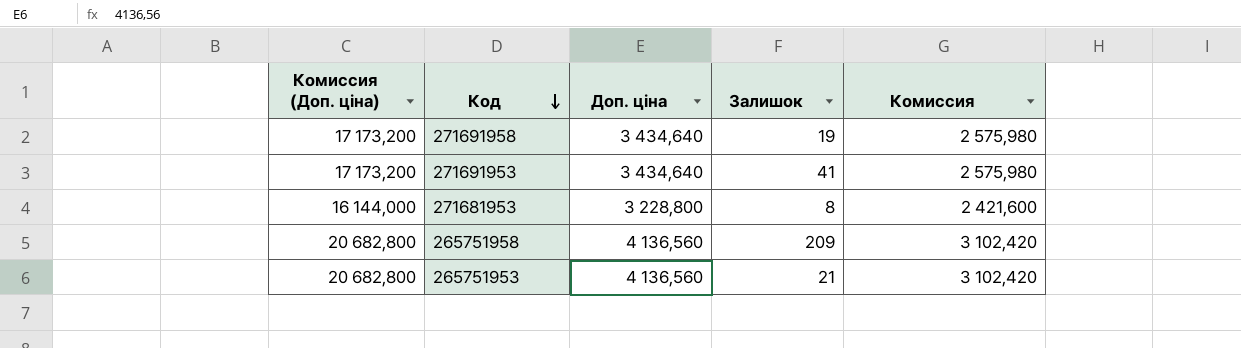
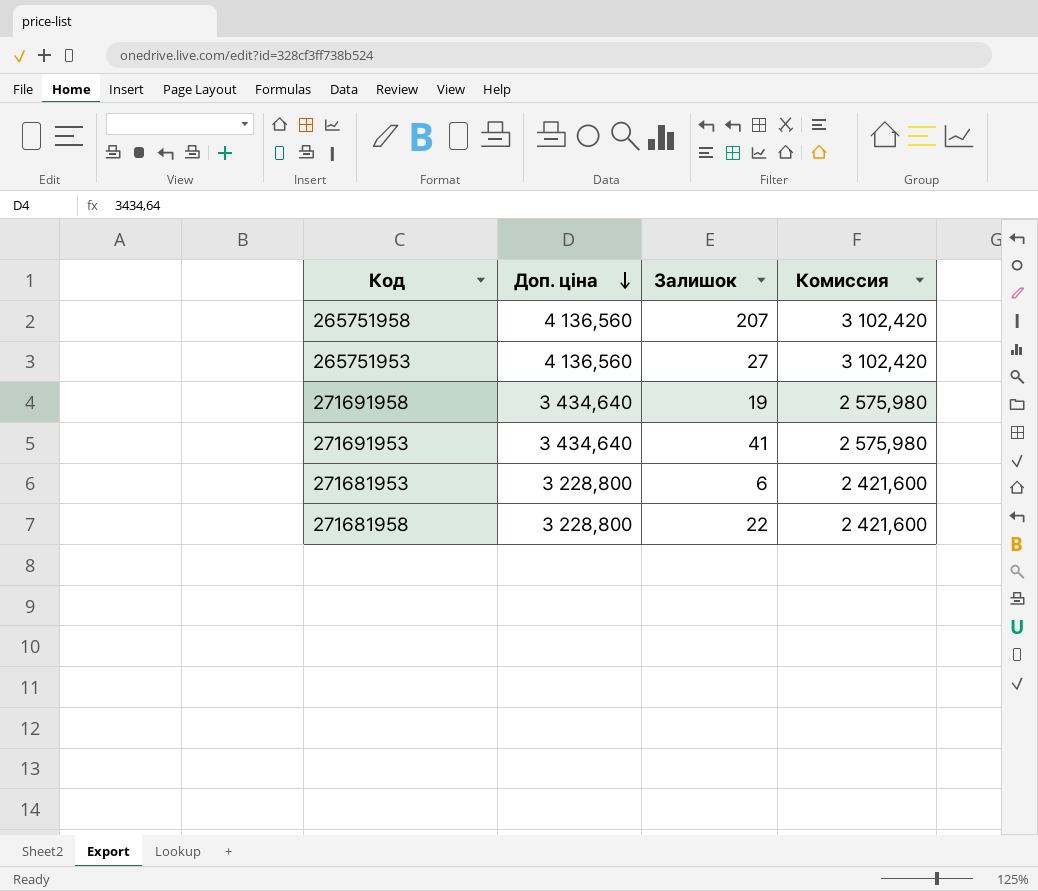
row order: Код descending -> Доп. ціна descending
column Комиссия (Доп. ціна) | formula: [Доп. ціна] * 5 -> none
265751958 | Залишок: 209 -> 207
265751953 | Залишок: 21 -> 27
271681953 | Залишок: 8 -> 6
row 271681958: none -> 3 228,800 | 22 | 2 421,600

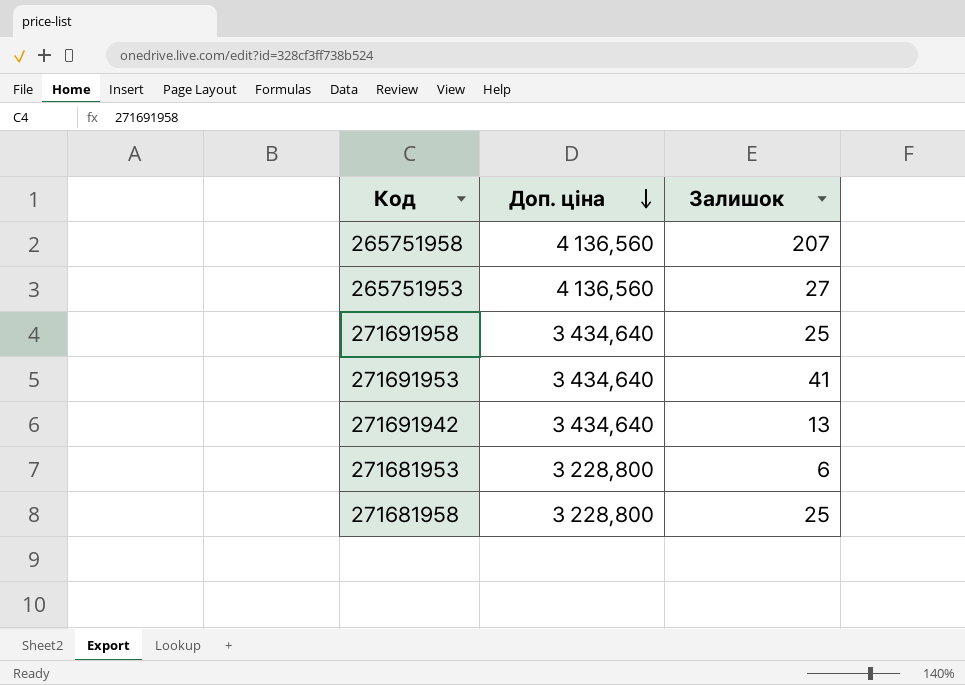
column Комиссия | formula: [Доп. ціна] * 0,75 -> none
271691958 | Залишок: 19 -> 25
row 271691942: none -> 3 434,640 | 13
271681958 | Залишок: 22 -> 25

